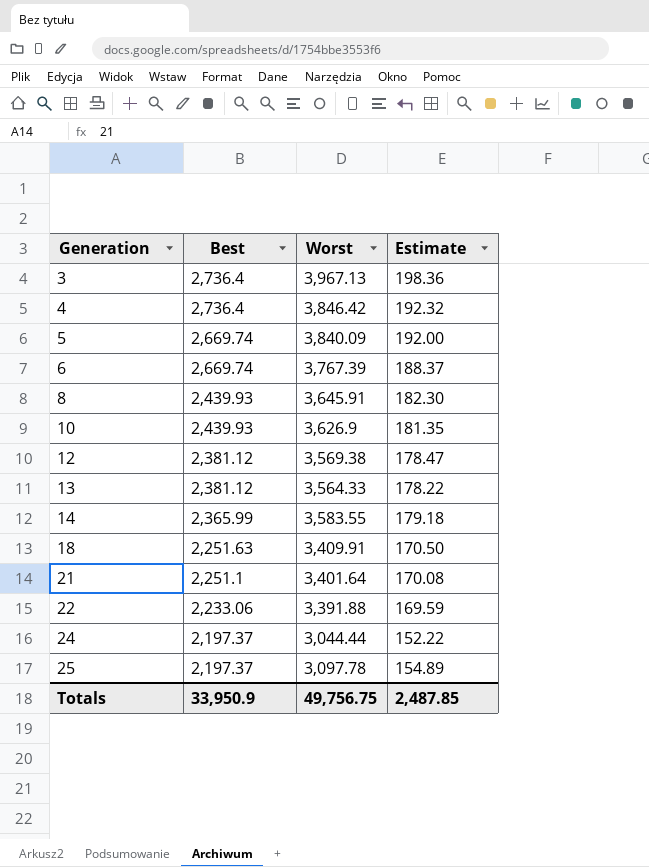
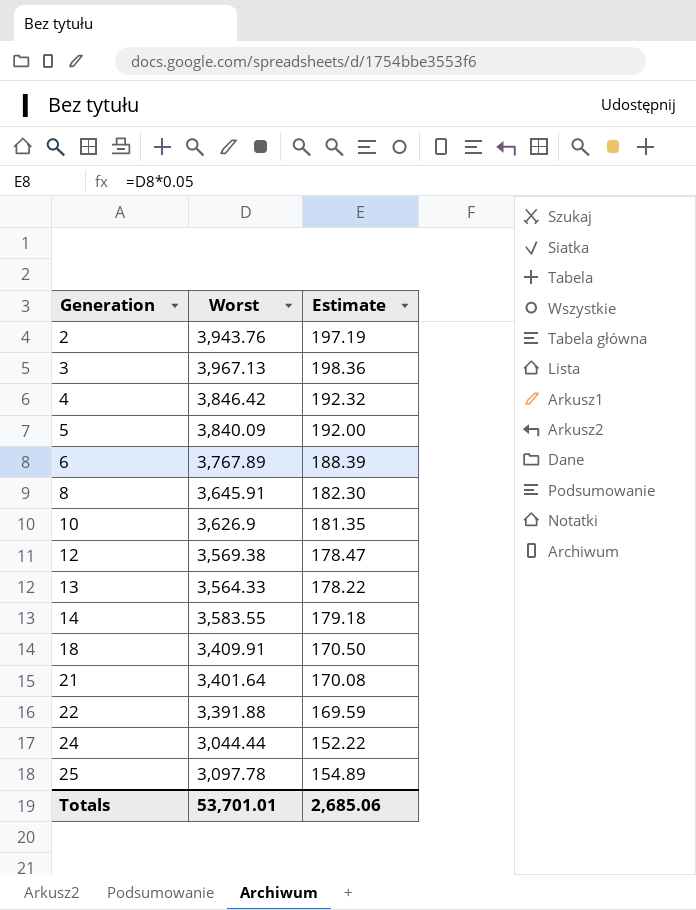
column Best | position: 2 -> none
row 2: none -> 3,943.76 | 197.19
6 | Worst: 3,767.39 -> 3,767.89
6 | Estimate: 188.37 -> 188.39
Totals | Worst: 49,756.75 -> 53,701.01
Totals | Estimate: 2,487.85 -> 2,685.06

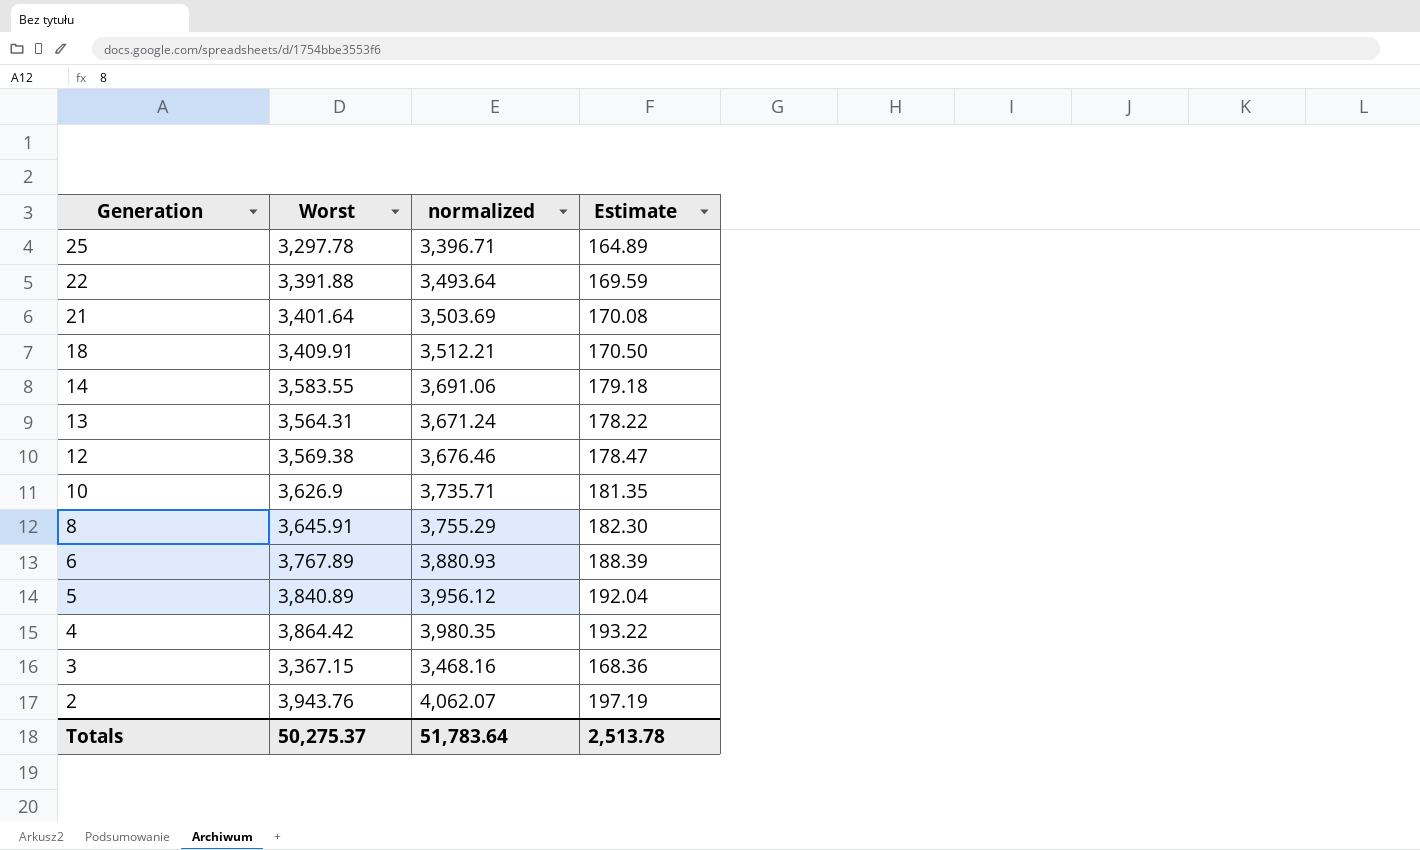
row order: Generation ascending -> Generation descending
column normalized | formula: none -> [Worst] * 1.03
row 24: 3,044.44 | 152.22 -> none
25 | Worst: 3,097.78 -> 3,297.78
25 | Estimate: 154.89 -> 164.89
13 | Worst: 3,564.33 -> 3,564.31
5 | Worst: 3,840.09 -> 3,840.89
5 | Estimate: 192.00 -> 192.04
4 | Worst: 3,846.42 -> 3,864.42
4 | Estimate: 192.32 -> 193.22
3 | Worst: 3,967.13 -> 3,367.15
3 | Estimate: 198.36 -> 168.36
Totals | Worst: 53,701.01 -> 50,275.37
Totals | Estimate: 2,685.06 -> 2,513.78

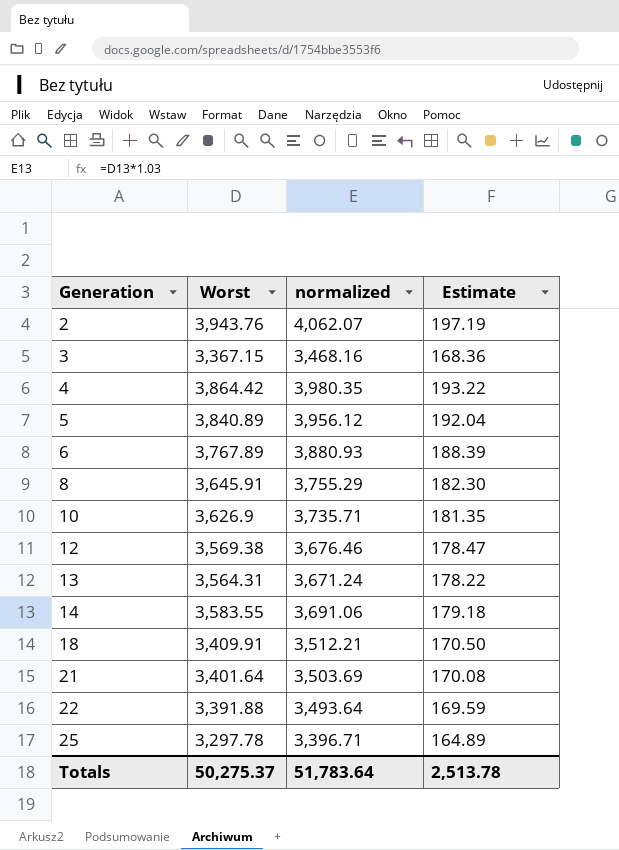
row order: Generation descending -> Generation ascending

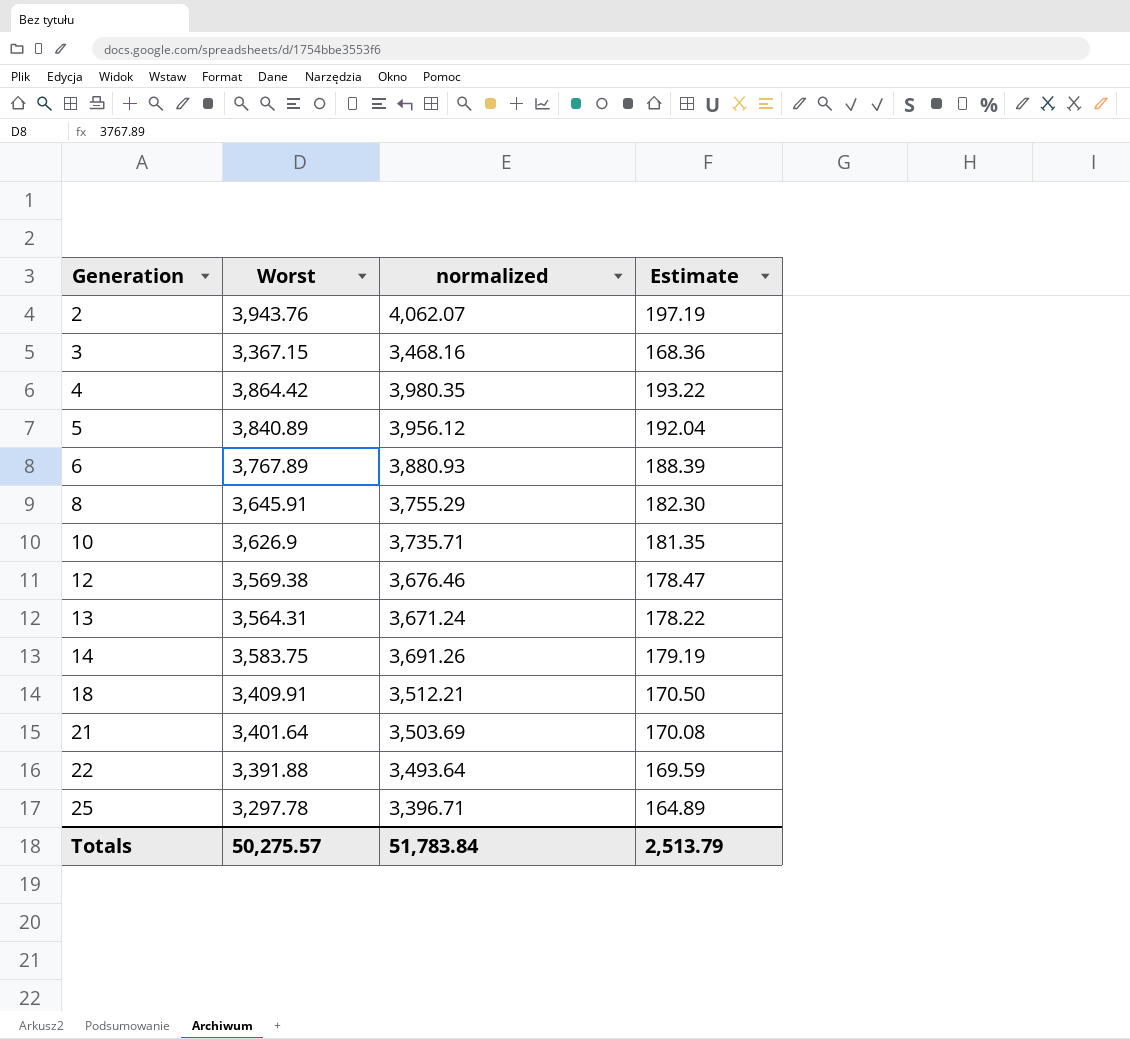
14 | Worst: 3,583.55 -> 3,583.75
14 | normalized: 3,691.06 -> 3,691.26
14 | Estimate: 179.18 -> 179.19
Totals | Worst: 50,275.37 -> 50,275.57
Totals | normalized: 51,783.64 -> 51,783.84
Totals | Estimate: 2,513.78 -> 2,513.79

